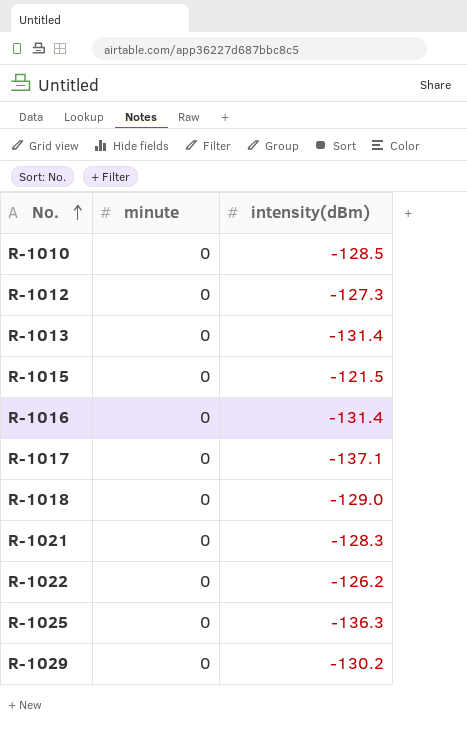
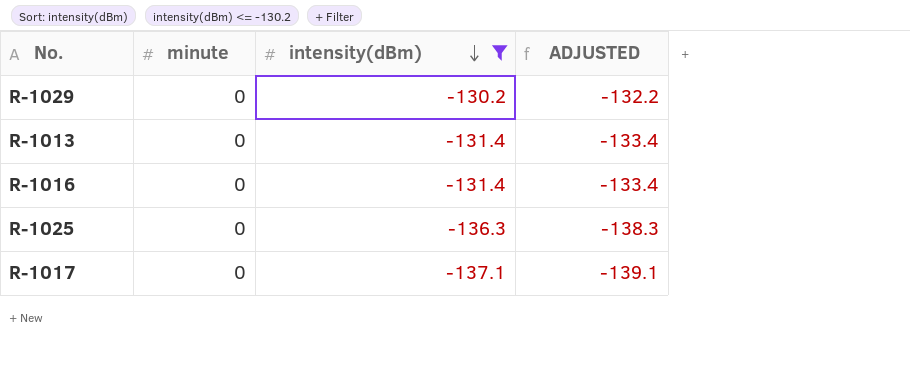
filter: none -> intensity(dBm) <= -130.2
row order: No. ascending -> intensity(dBm) descending
column ADJUSTED | formula: none -> [intensity(dBm)] - 2

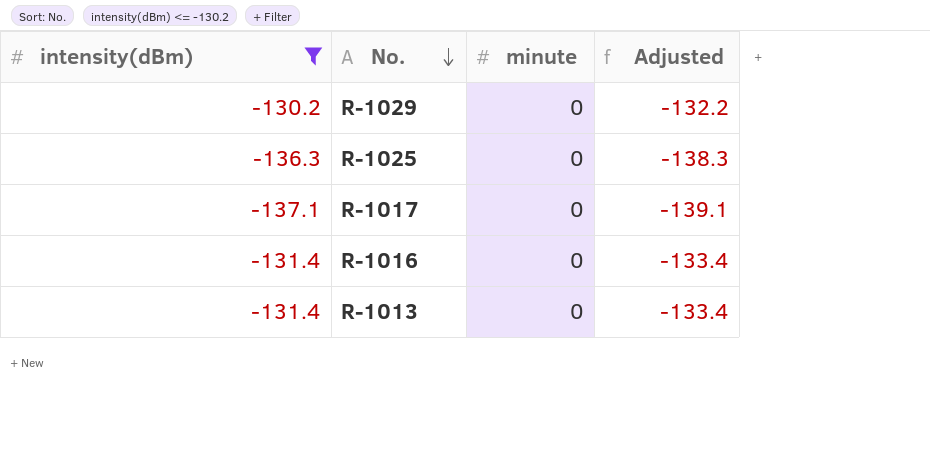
row order: intensity(dBm) descending -> No. descending
column intensity(dBm) | position: 3 -> 1
column name: ADJUSTED -> Adjusted

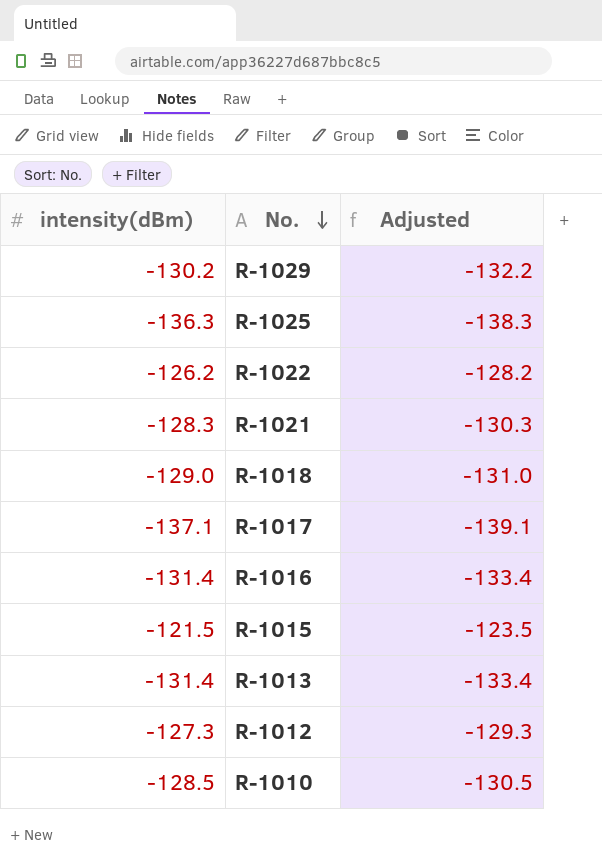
filter: intensity(dBm) <= -130.2 -> none
column minute | position: 3 -> none

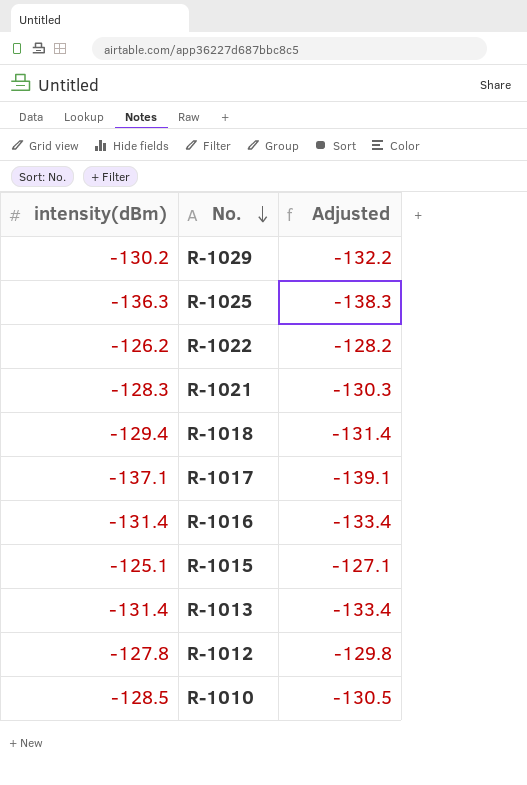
R-1018 | intensity(dBm): -129.0 -> -129.4
R-1018 | Adjusted: -131.0 -> -131.4
R-1015 | intensity(dBm): -121.5 -> -125.1
R-1015 | Adjusted: -123.5 -> -127.1
R-1012 | intensity(dBm): -127.3 -> -127.8
R-1012 | Adjusted: -129.3 -> -129.8

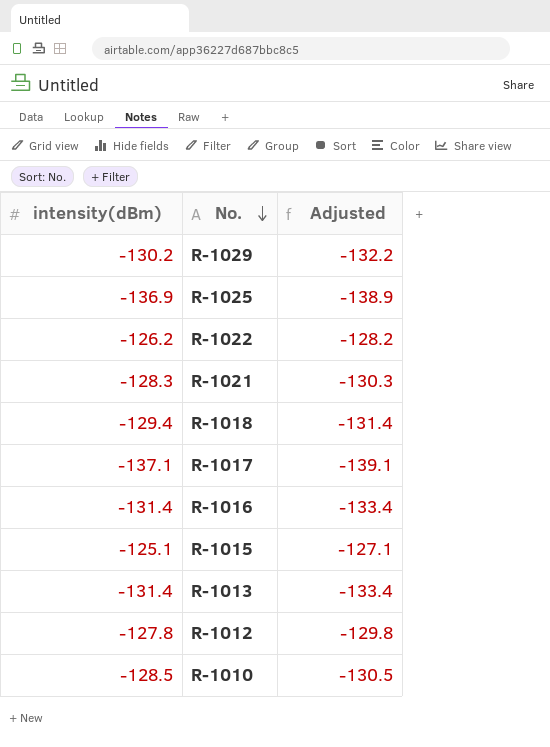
R-1025 | intensity(dBm): -136.3 -> -136.9
R-1025 | Adjusted: -138.3 -> -138.9

